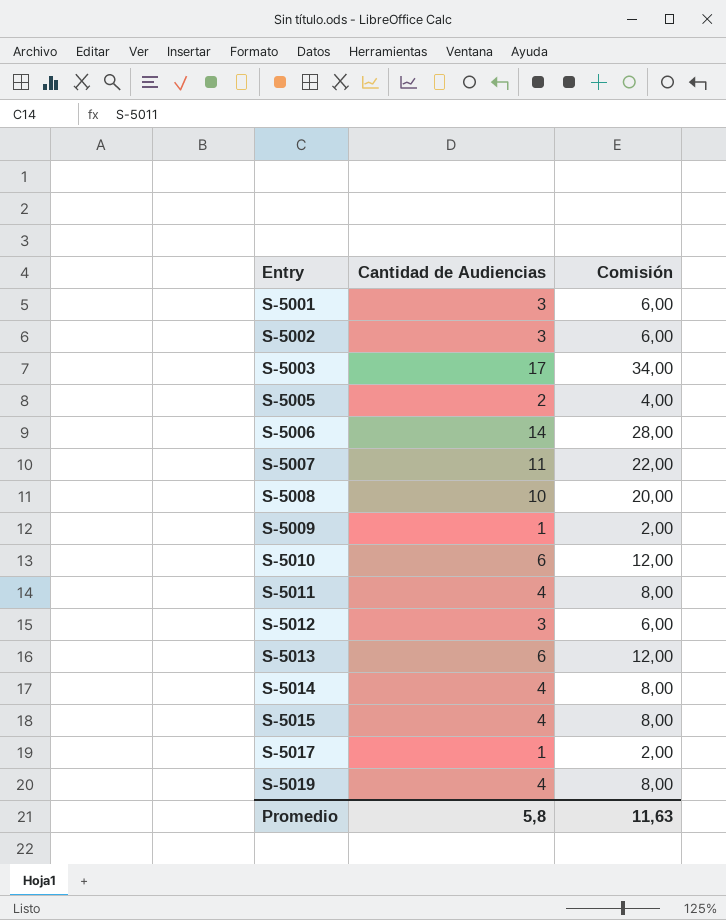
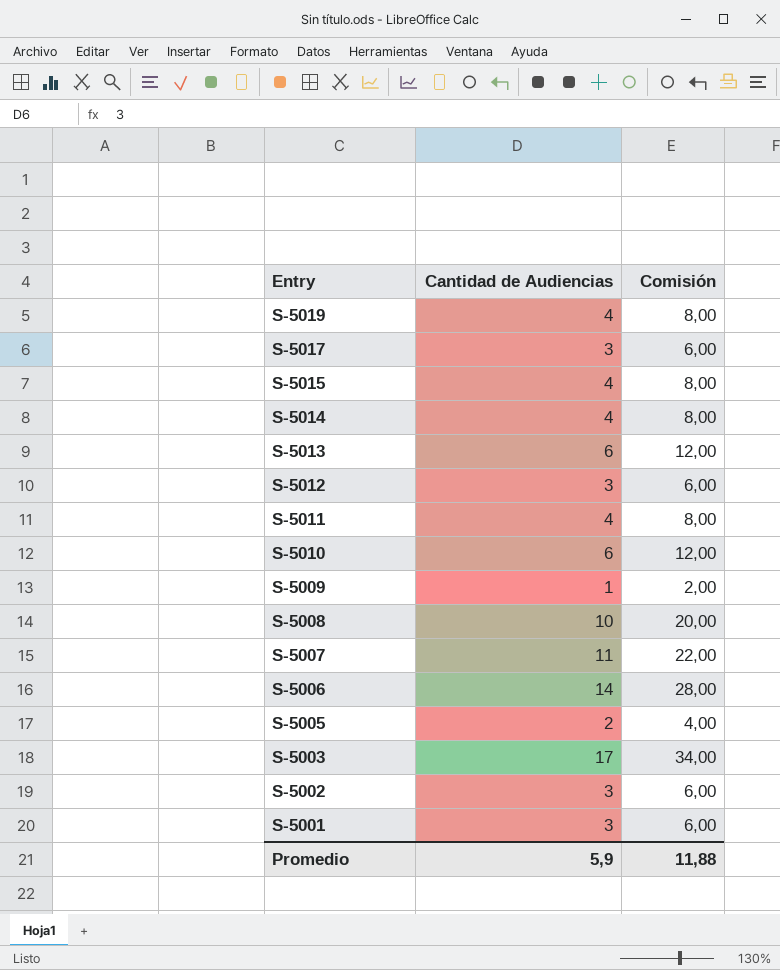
row order: Entry ascending -> Entry descending
S-5017 | Cantidad de Audiencias: 1 -> 3
S-5017 | Comisión: 2,00 -> 6,00
Promedio | Cantidad de Audiencias: 5,8 -> 5,9
Promedio | Comisión: 11,63 -> 11,88

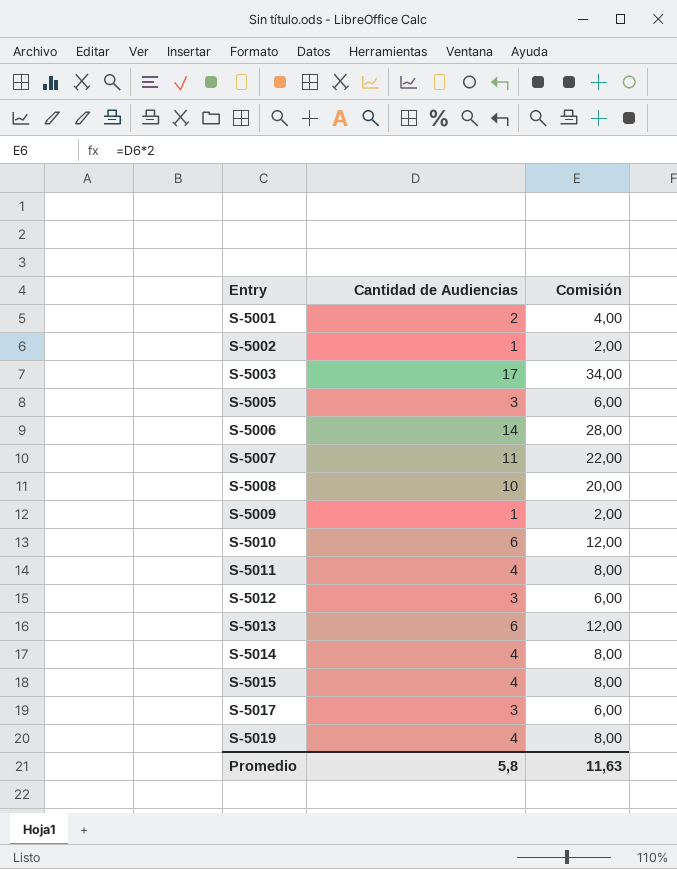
row order: Entry descending -> Entry ascending
S-5001 | Cantidad de Audiencias: 3 -> 2
S-5001 | Comisión: 6,00 -> 4,00
S-5002 | Cantidad de Audiencias: 3 -> 1
S-5002 | Comisión: 6,00 -> 2,00
S-5005 | Cantidad de Audiencias: 2 -> 3
S-5005 | Comisión: 4,00 -> 6,00
Promedio | Cantidad de Audiencias: 5,9 -> 5,8
Promedio | Comisión: 11,88 -> 11,63

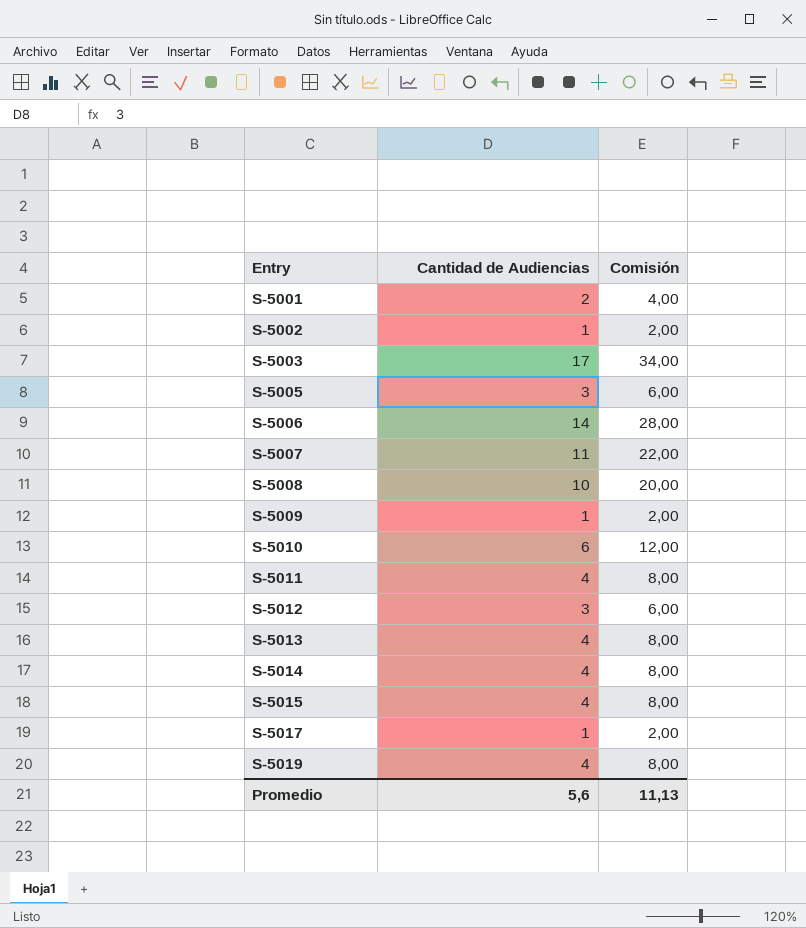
S-5013 | Cantidad de Audiencias: 6 -> 4
S-5013 | Comisión: 12,00 -> 8,00
S-5017 | Cantidad de Audiencias: 3 -> 1
S-5017 | Comisión: 6,00 -> 2,00
Promedio | Cantidad de Audiencias: 5,8 -> 5,6
Promedio | Comisión: 11,63 -> 11,13

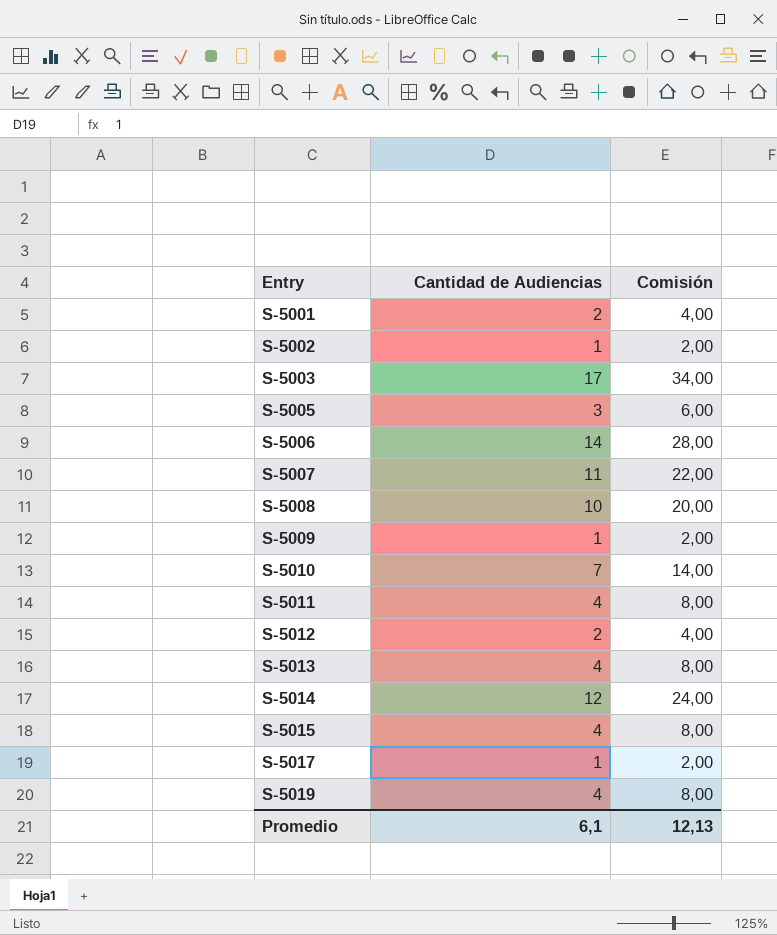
S-5010 | Cantidad de Audiencias: 6 -> 7
S-5010 | Comisión: 12,00 -> 14,00
S-5012 | Cantidad de Audiencias: 3 -> 2
S-5012 | Comisión: 6,00 -> 4,00
S-5014 | Cantidad de Audiencias: 4 -> 12
S-5014 | Comisión: 8,00 -> 24,00
Promedio | Cantidad de Audiencias: 5,6 -> 6,1
Promedio | Comisión: 11,13 -> 12,13

